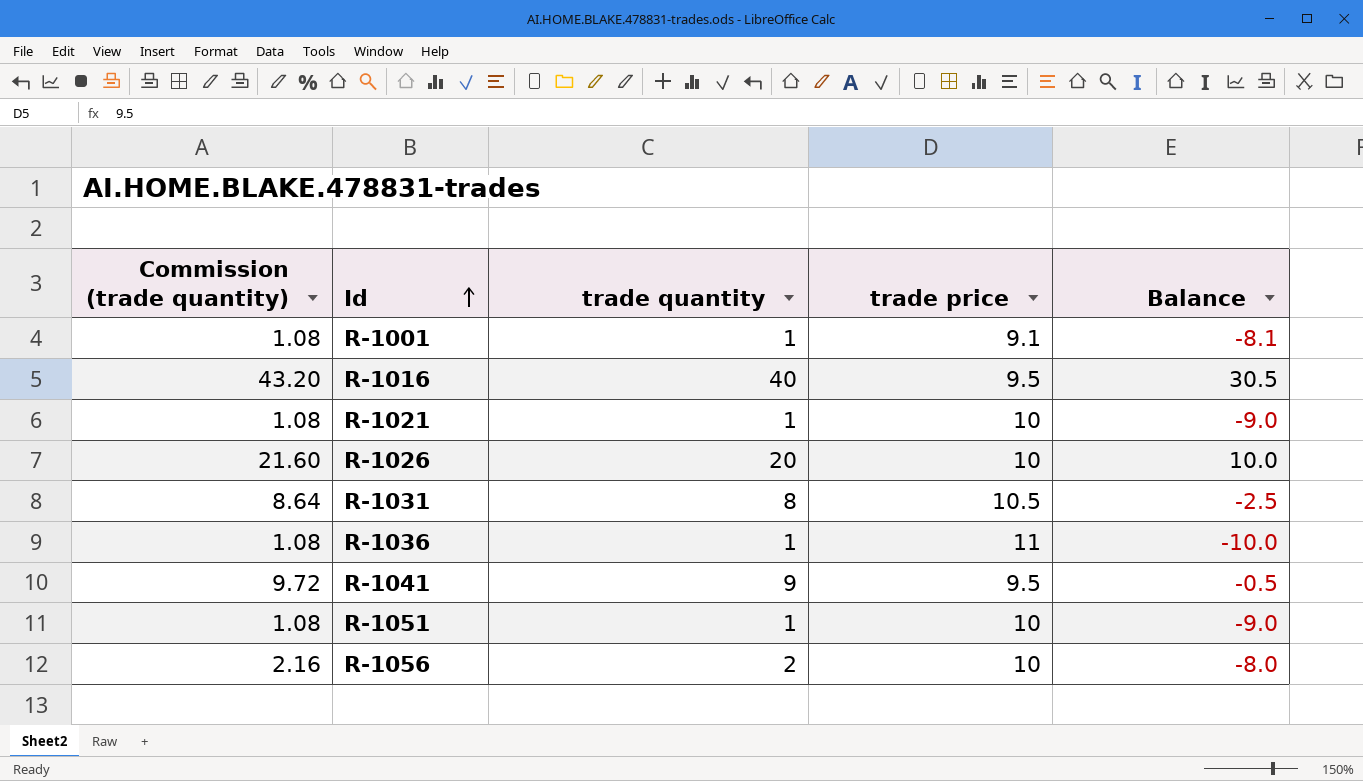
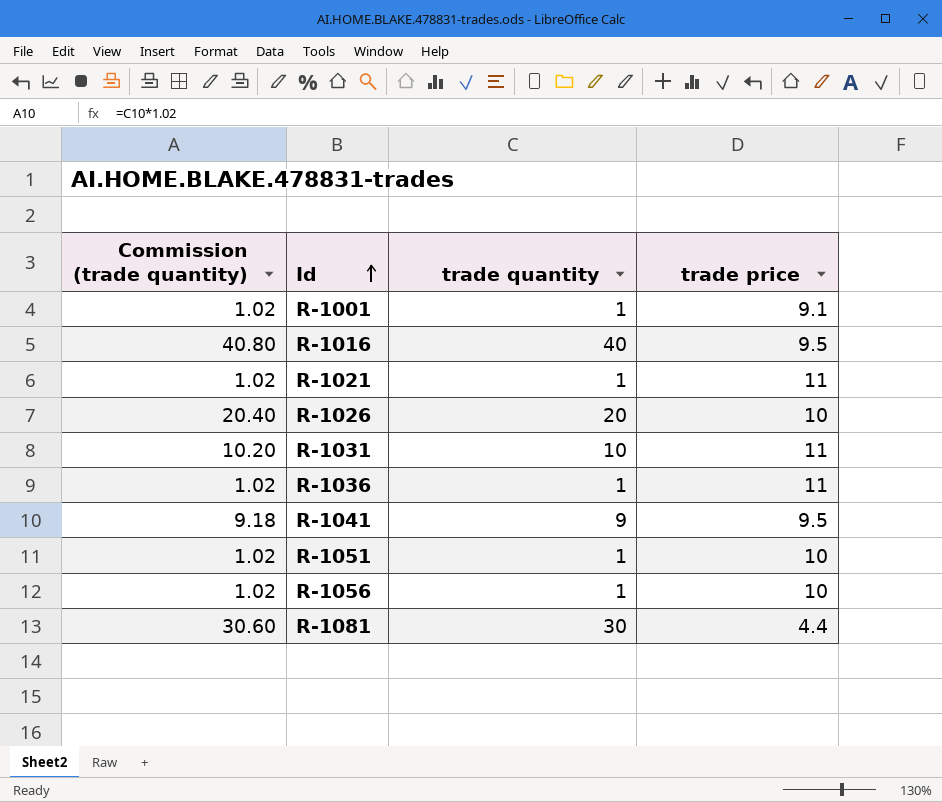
column Balance | formula: [trade quantity] - [trade price] -> none
column Commission (trade quantity) | formula: [trade quantity] * 1.08 -> [trade quantity] * 1.02
R-1021 | trade price: 10 -> 11
R-1031 | trade quantity: 8 -> 10
R-1031 | trade price: 10.5 -> 11
R-1056 | trade quantity: 2 -> 1
row R-1081: none -> 30.60 | 30 | 4.4

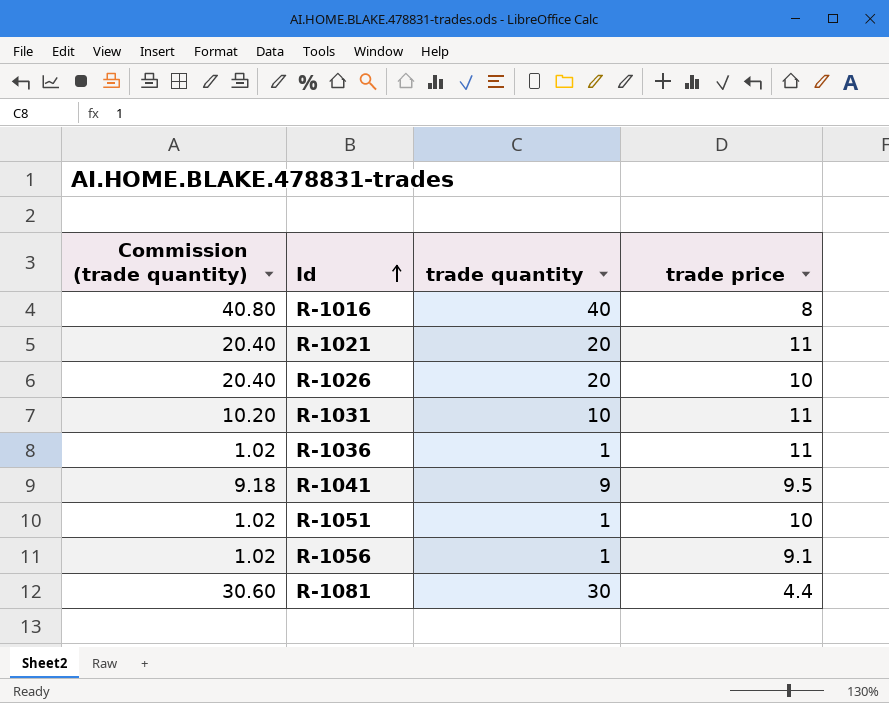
row R-1001: 1.02 | 1 | 9.1 -> none
R-1016 | trade price: 9.5 -> 8
R-1021 | Commission (trade quantity): 1.02 -> 20.40
R-1021 | trade quantity: 1 -> 20
R-1056 | trade price: 10 -> 9.1

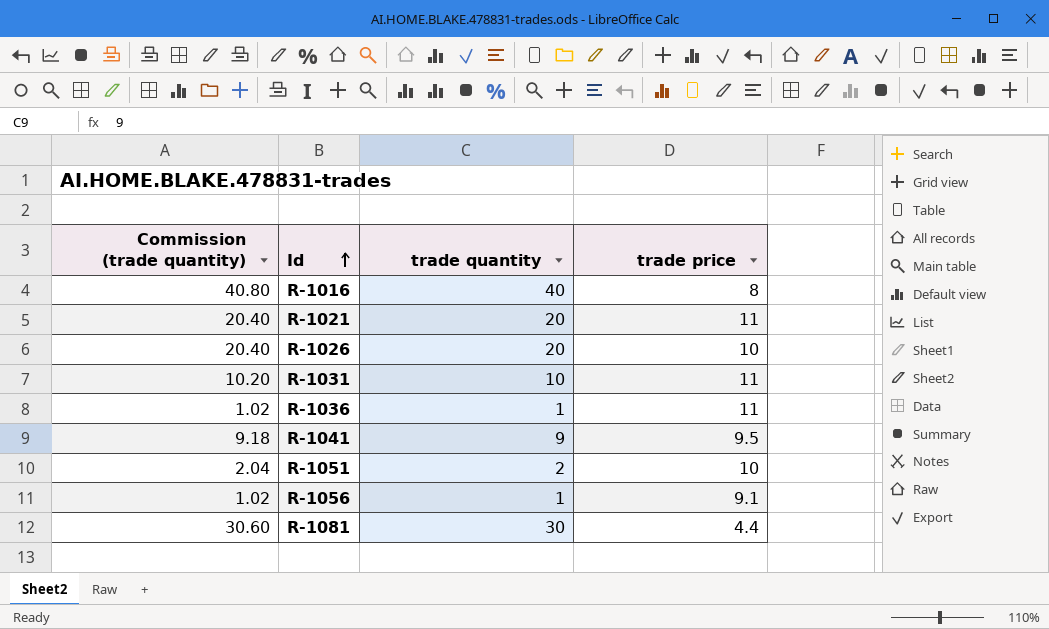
R-1051 | Commission (trade quantity): 1.02 -> 2.04
R-1051 | trade quantity: 1 -> 2

